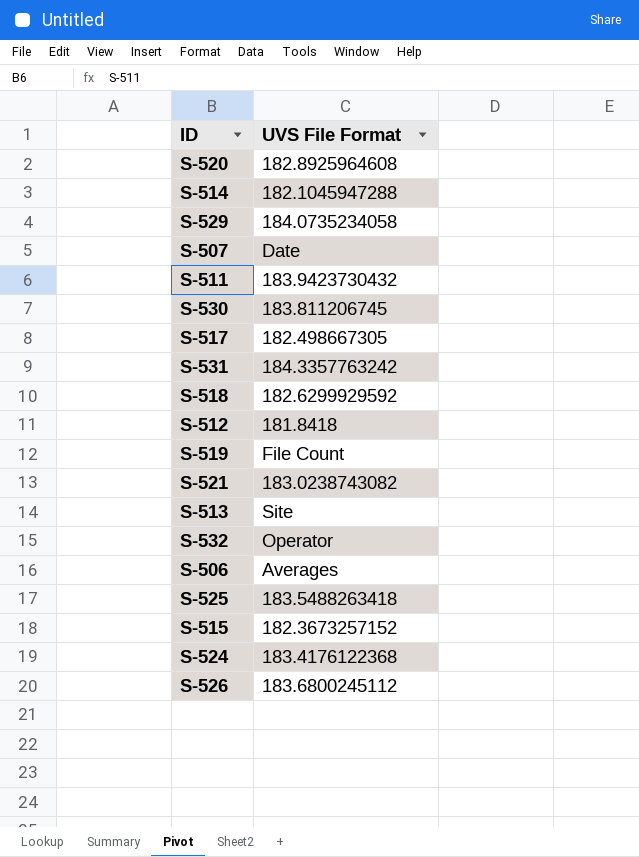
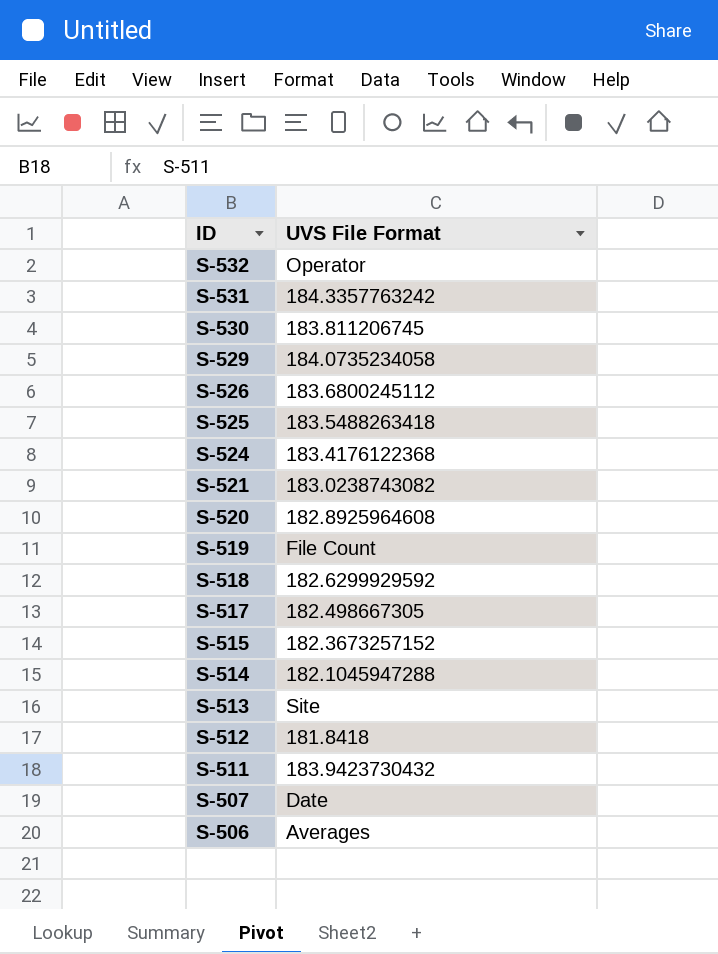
row order: none -> ID descending

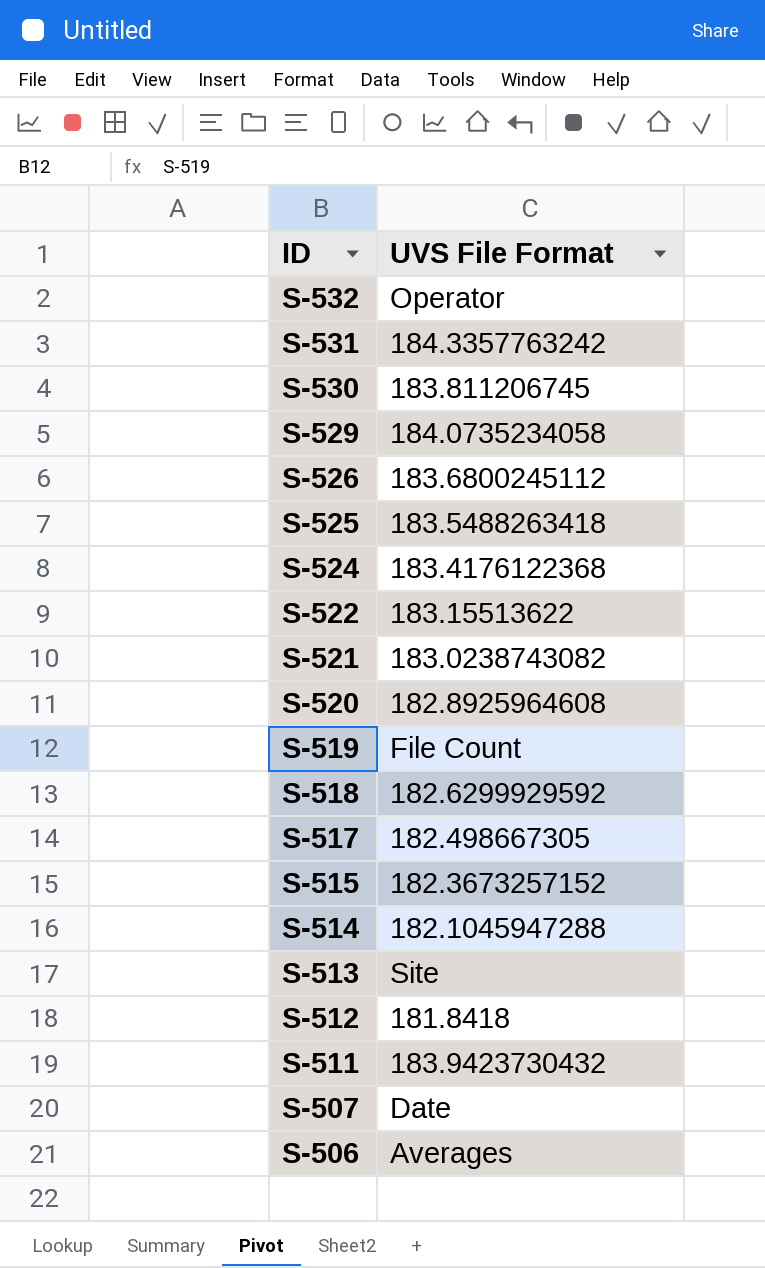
row S-522: none -> 183.15513622

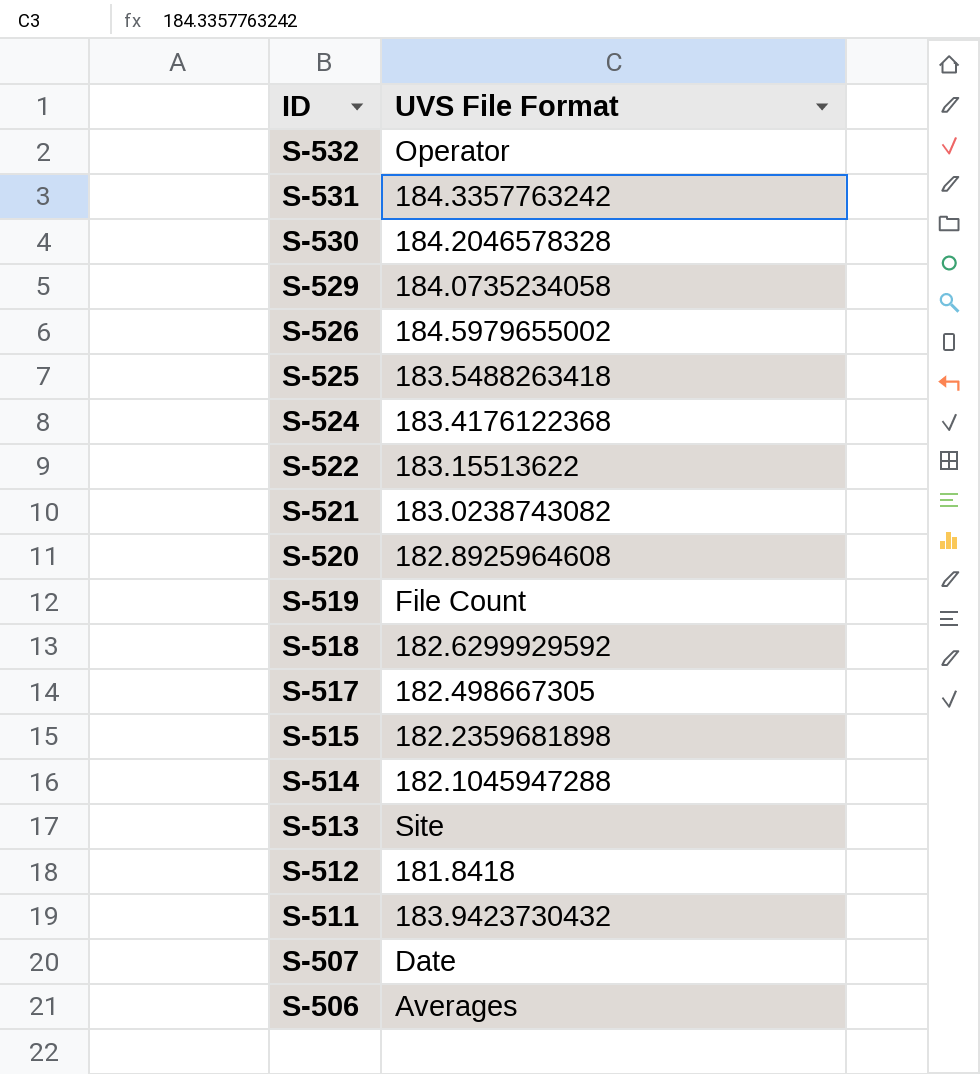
S-530 | UVS File Format: 183.811206745 -> 184.2046578328
S-526 | UVS File Format: 183.6800245112 -> 184.5979655002
S-515 | UVS File Format: 182.3673257152 -> 182.2359681898

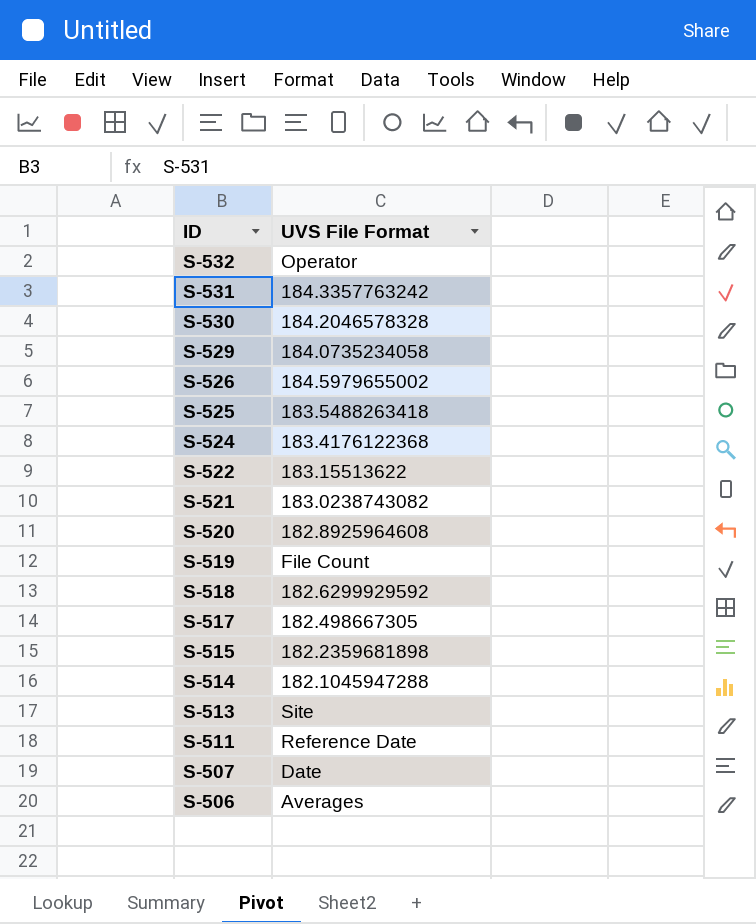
row S-512: 181.8418 -> none
S-511 | UVS File Format: 183.9423730432 -> Reference Date

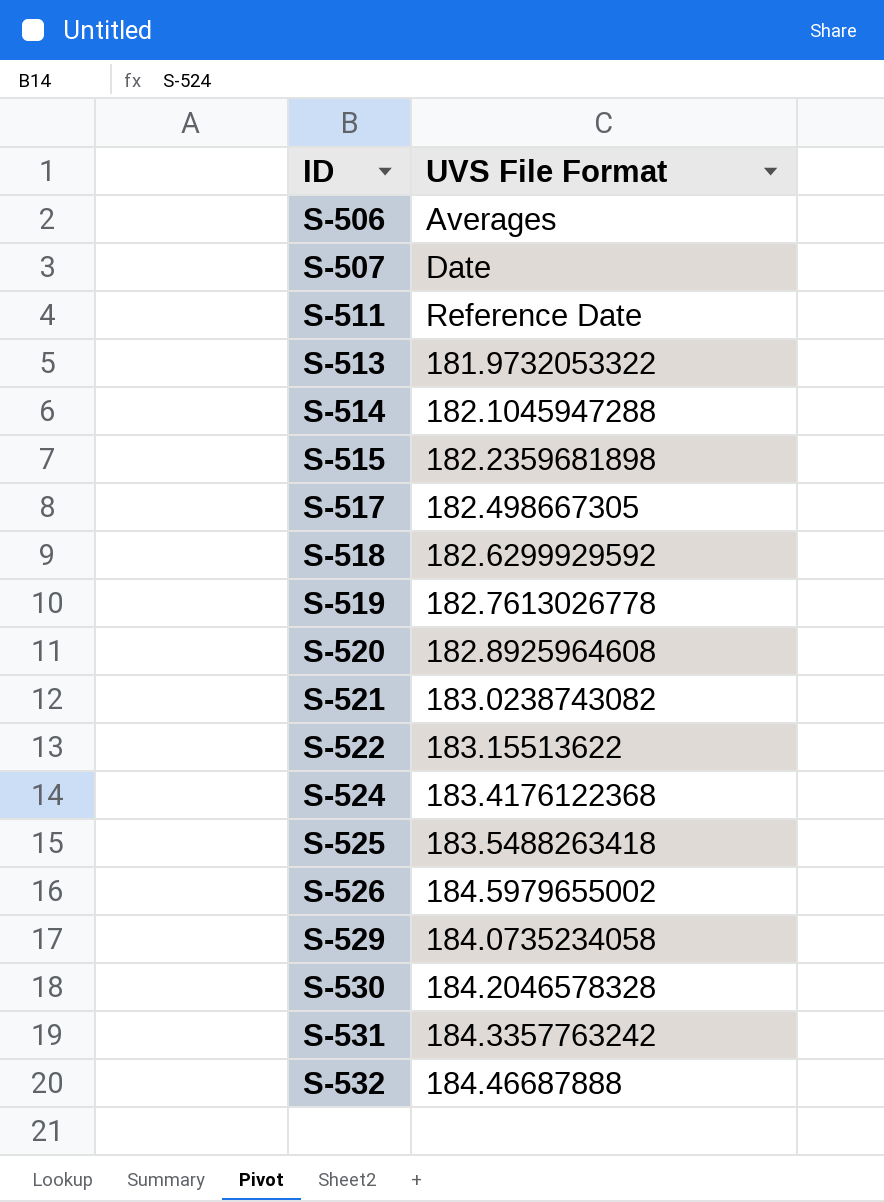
row order: ID descending -> ID ascending
S-513 | UVS File Format: Site -> 181.9732053322
S-519 | UVS File Format: File Count -> 182.7613026778
S-532 | UVS File Format: Operator -> 184.46687888

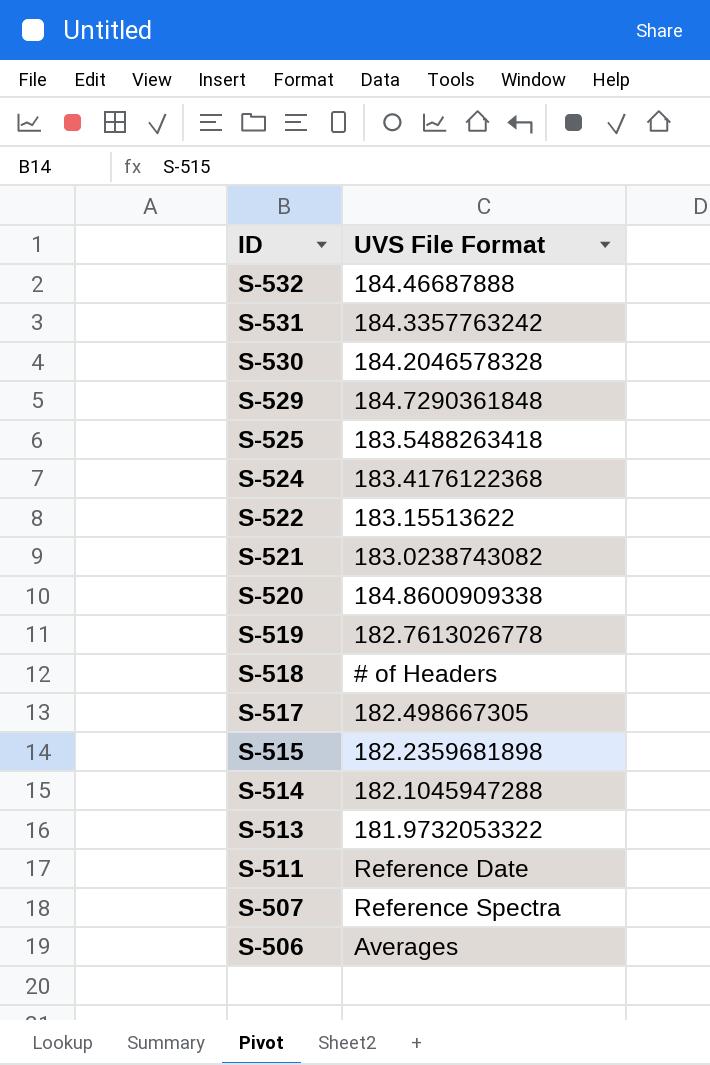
row order: ID ascending -> ID descending
row S-526: 184.5979655002 -> none
S-529 | UVS File Format: 184.0735234058 -> 184.7290361848
S-520 | UVS File Format: 182.8925964608 -> 184.8600909338
S-518 | UVS File Format: 182.6299929592 -> # of Headers
S-507 | UVS File Format: Date -> Reference Spectra

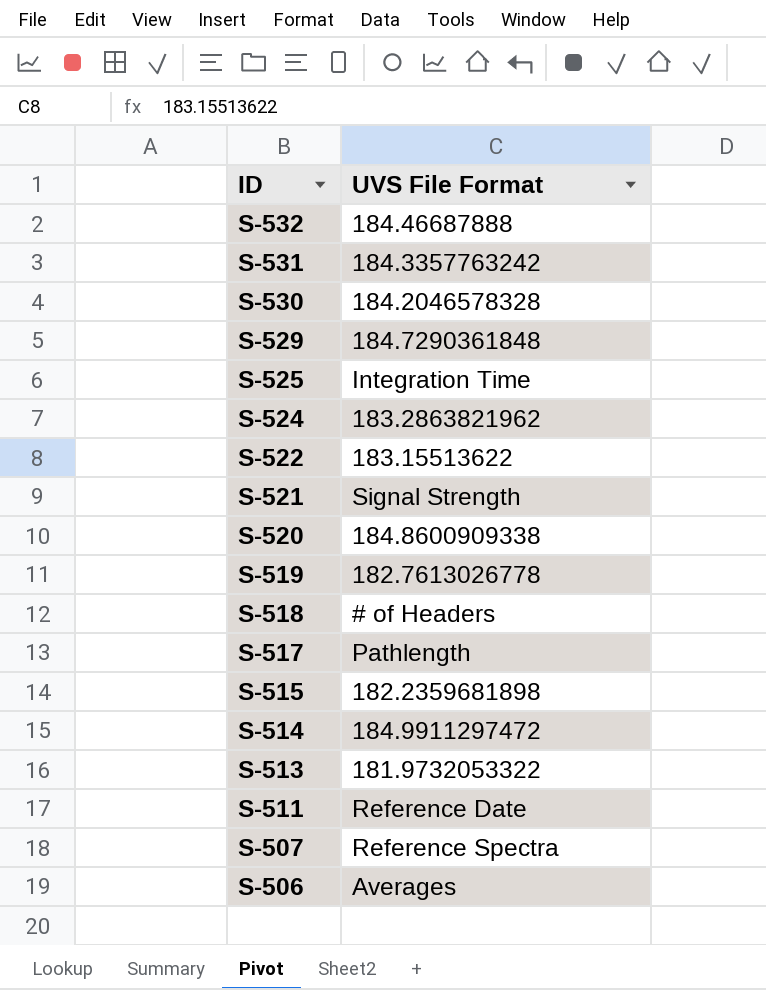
S-525 | UVS File Format: 183.5488263418 -> Integration Time
S-524 | UVS File Format: 183.4176122368 -> 183.2863821962
S-521 | UVS File Format: 183.0238743082 -> Signal Strength
S-517 | UVS File Format: 182.498667305 -> Pathlength
S-514 | UVS File Format: 182.1045947288 -> 184.9911297472

